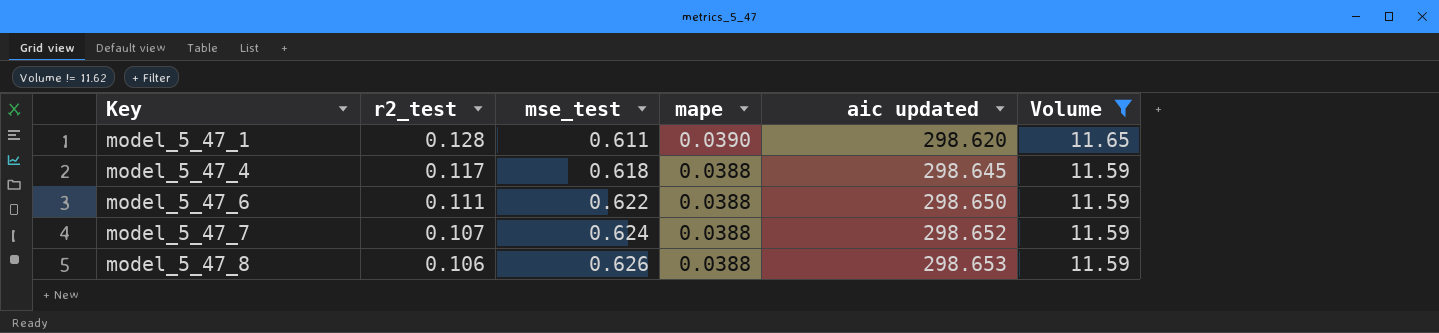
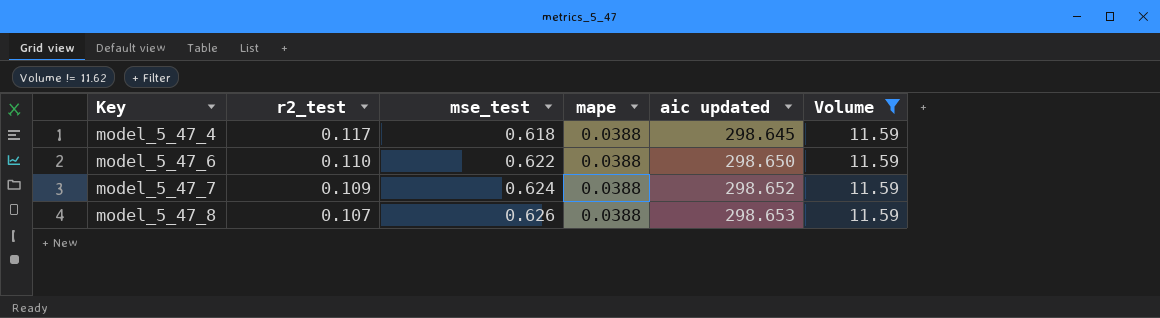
row model_5_47_1: 0.128 | 0.611 | 0.0390 | 298.620 | 11.65 -> none
model_5_47_6 | r2_test: 0.111 -> 0.110
model_5_47_7 | r2_test: 0.107 -> 0.109
model_5_47_8 | r2_test: 0.106 -> 0.107

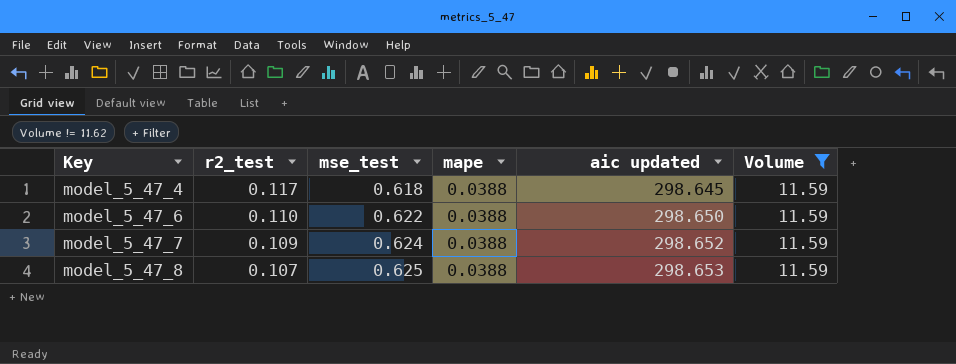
model_5_47_8 | mse_test: 0.626 -> 0.625

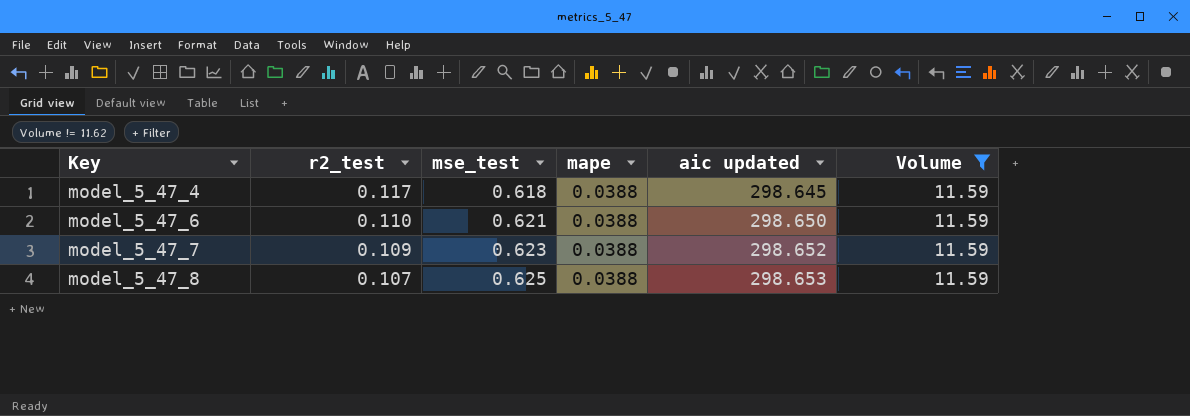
model_5_47_6 | mse_test: 0.622 -> 0.621
model_5_47_7 | mse_test: 0.624 -> 0.623

